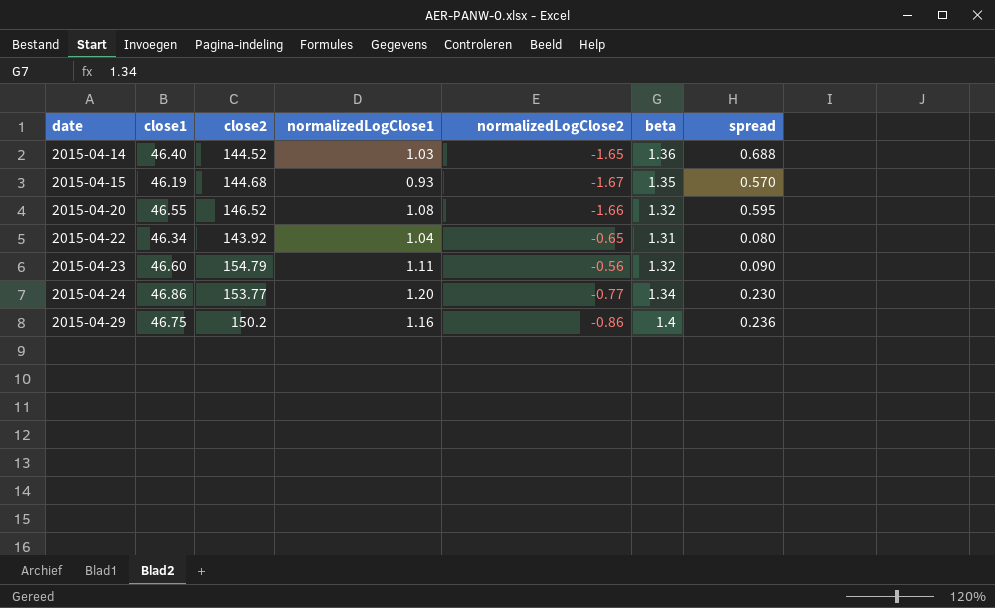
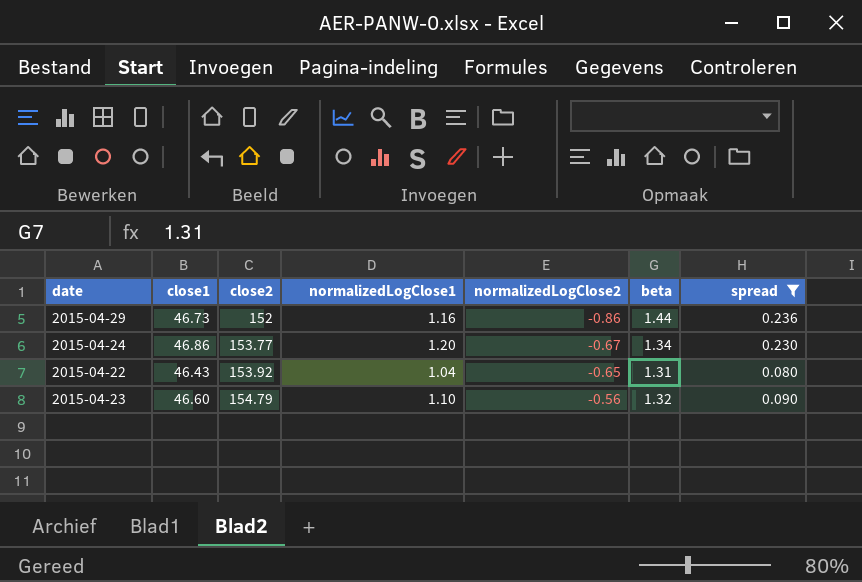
filter: none -> spread <= 0.236
row order: date ascending -> close2 ascending
2015-04-29 | close1: 46.75 -> 46.73
2015-04-29 | close2: 150.2 -> 152
2015-04-29 | beta: 1.4 -> 1.44
2015-04-24 | normalizedLogClose2: -0.77 -> -0.67
2015-04-22 | close1: 46.34 -> 46.43
2015-04-22 | close2: 143.92 -> 153.92
2015-04-23 | normalizedLogClose1: 1.11 -> 1.10

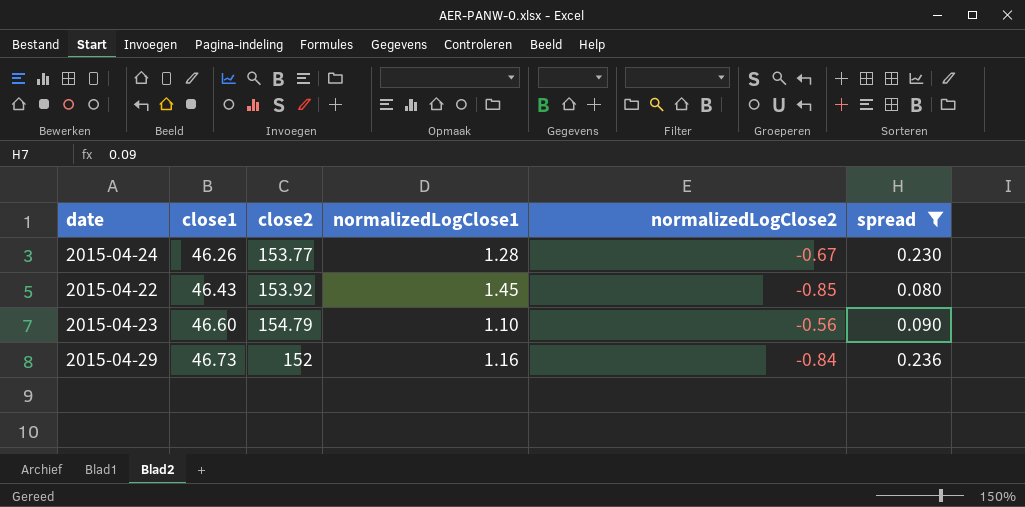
row order: close2 ascending -> close1 ascending
column beta | position: 6 -> none
2015-04-24 | close1: 46.86 -> 46.26
2015-04-24 | normalizedLogClose1: 1.20 -> 1.28
2015-04-22 | normalizedLogClose1: 1.04 -> 1.45
2015-04-22 | normalizedLogClose2: -0.65 -> -0.85
2015-04-29 | normalizedLogClose2: -0.86 -> -0.84

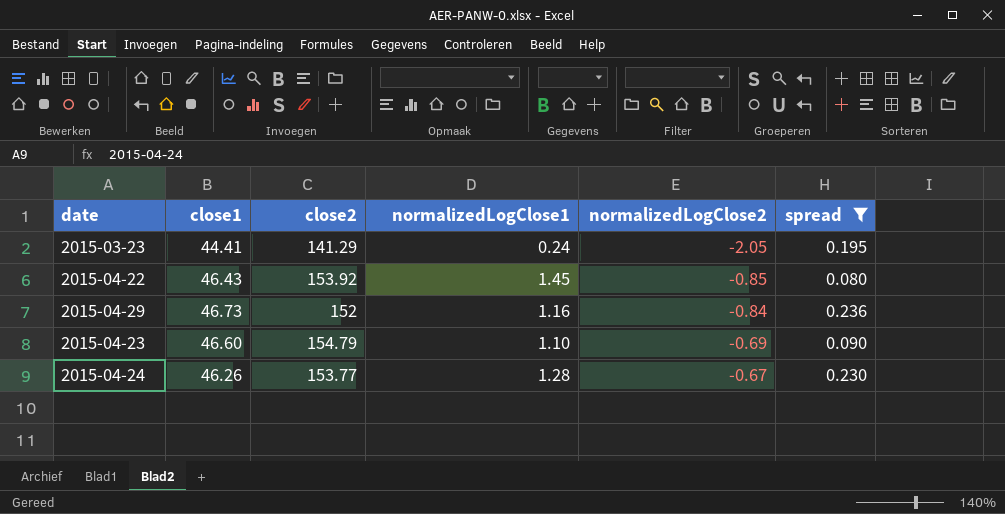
row order: close1 ascending -> normalizedLogClose2 ascending
row 2015-03-23: none -> 44.41 | 141.29 | 0.24 | -2.05 | 0.195
2015-04-23 | normalizedLogClose2: -0.56 -> -0.69

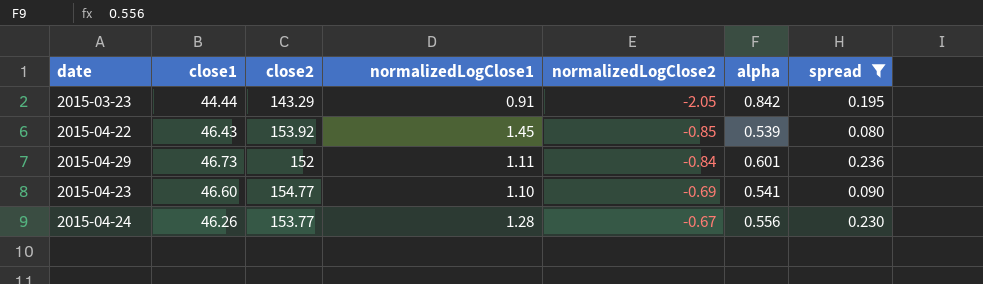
column alpha | position: none -> 6
2015-03-23 | close1: 44.41 -> 44.44
2015-03-23 | close2: 141.29 -> 143.29
2015-03-23 | normalizedLogClose1: 0.24 -> 0.91
2015-04-29 | normalizedLogClose1: 1.16 -> 1.11
2015-04-23 | close2: 154.79 -> 154.77

